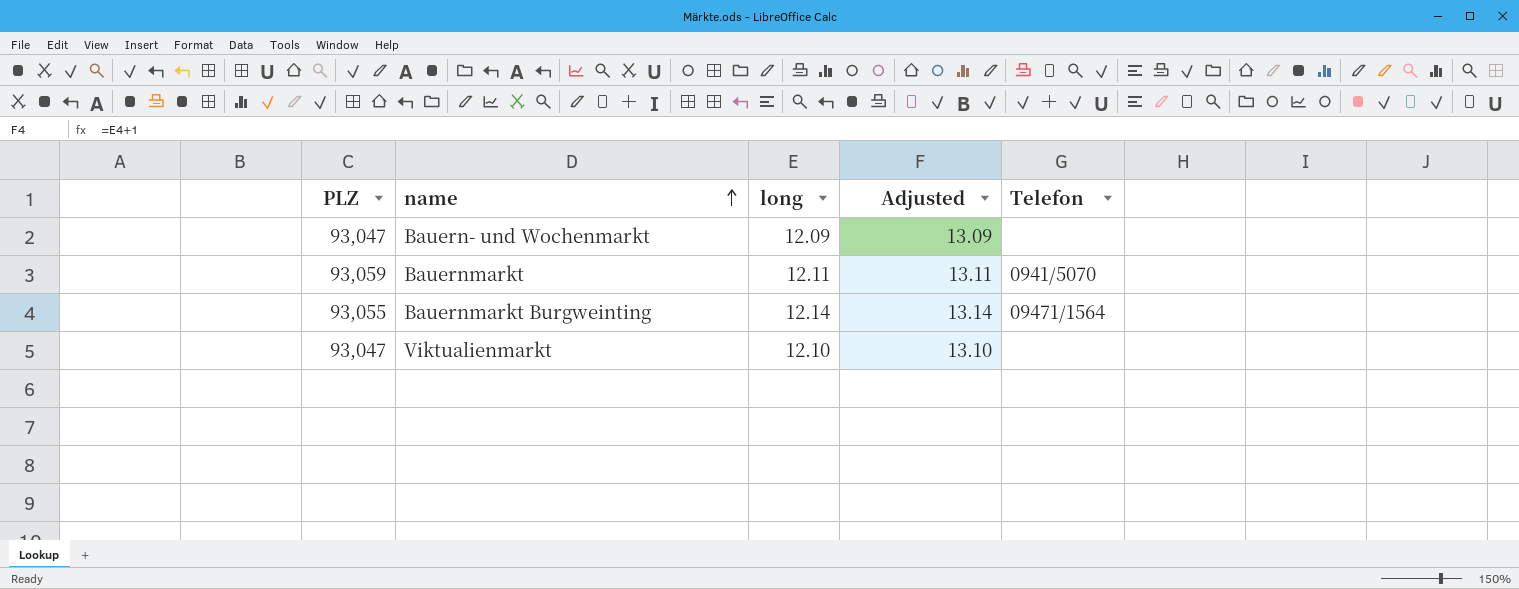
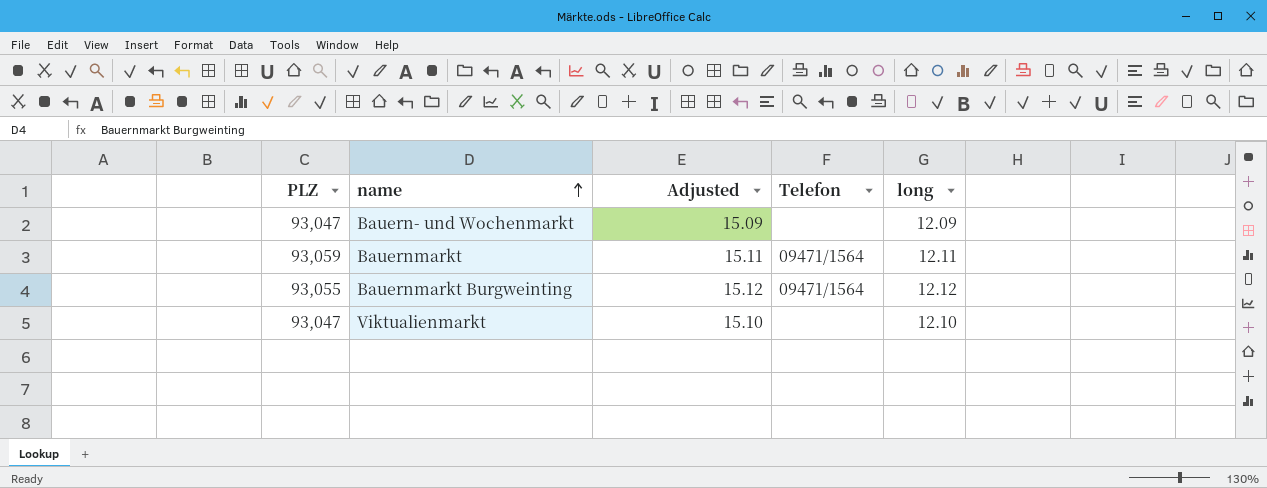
column Adjusted | formula: [long] + 1 -> [long] + 3
column long | position: 3 -> 5
Bauernmarkt | Telefon: 0941/5070 -> 09471/1564
Bauernmarkt Burgweinting | long: 12.14 -> 12.12

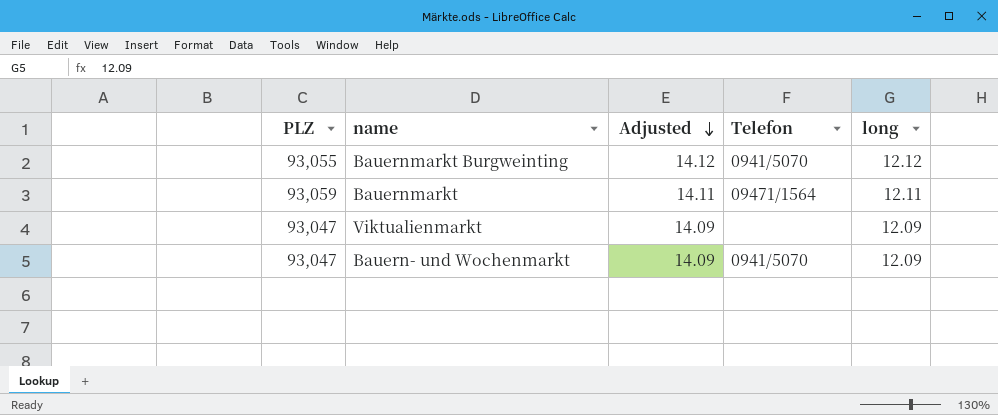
row order: name ascending -> Adjusted descending
column Adjusted | formula: [long] + 3 -> [long] + 2
Bauernmarkt Burgweinting | Telefon: 09471/1564 -> 0941/5070
Viktualienmarkt | long: 12.10 -> 12.09
Bauern- und Wochenmarkt | Telefon: none -> 0941/5070

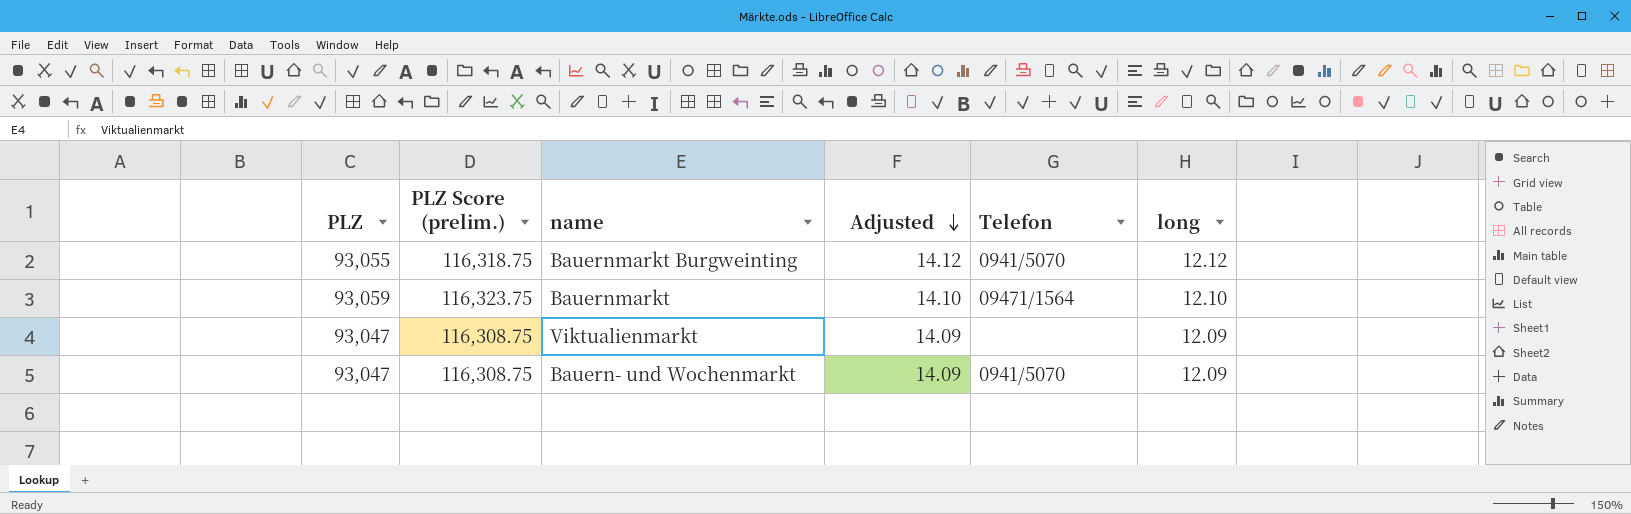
column PLZ Score (prelim.) | formula: none -> [PLZ] * 1.25
Bauernmarkt | Adjusted: 14.11 -> 14.10
Bauernmarkt | long: 12.11 -> 12.10

